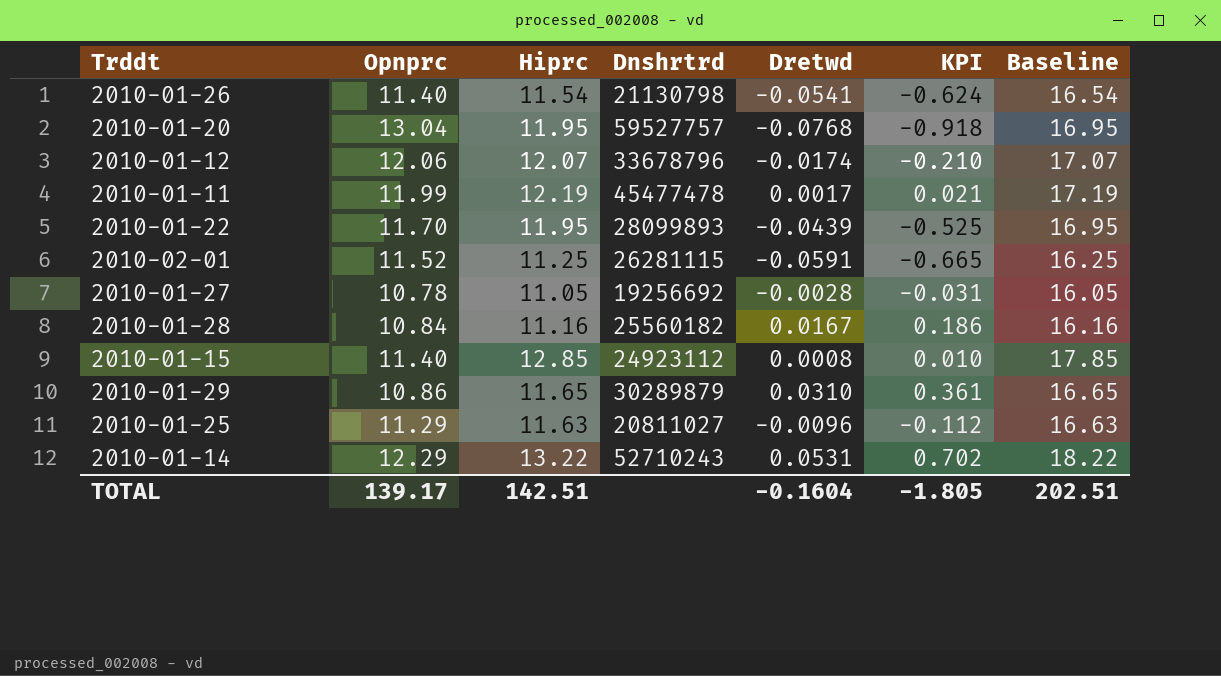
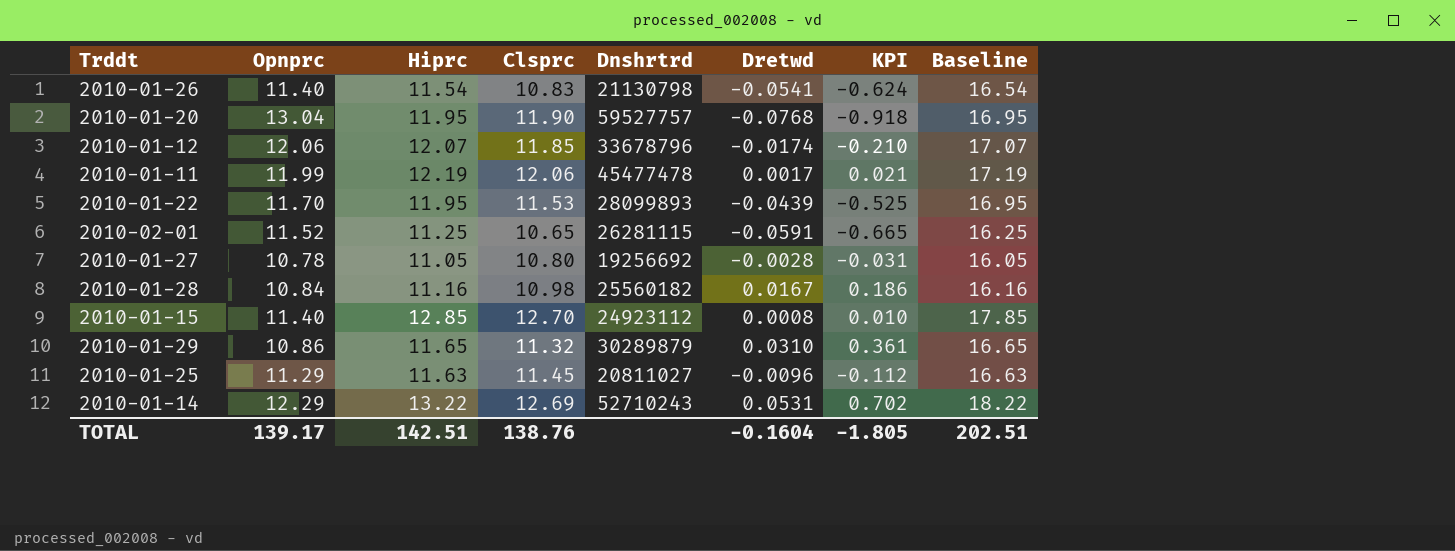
column Clsprc | position: none -> 4

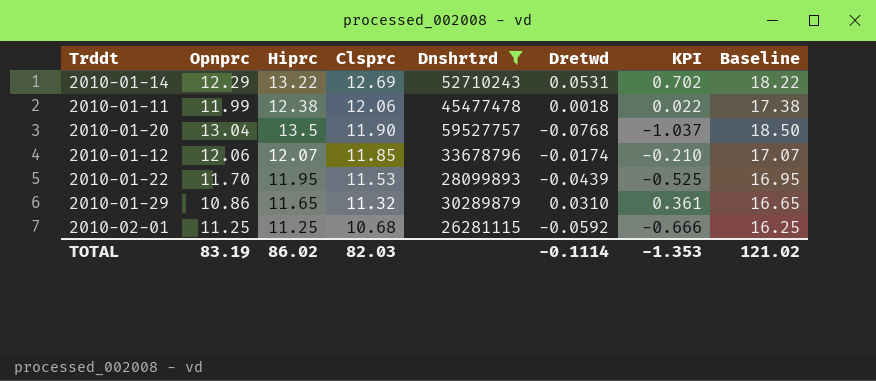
filter: none -> Dnshrtrd >= 26281115
row order: none -> Clsprc descending
2010-01-11 | Hiprc: 12.19 -> 12.38
2010-01-11 | Dretwd: 0.0017 -> 0.0018
2010-01-11 | KPI: 0.021 -> 0.022
2010-01-11 | Baseline: 17.19 -> 17.38
2010-01-20 | Hiprc: 11.95 -> 13.5
2010-01-20 | KPI: -0.918 -> -1.037
2010-01-20 | Baseline: 16.95 -> 18.50
2010-02-01 | Opnprc: 11.52 -> 11.25
2010-02-01 | Clsprc: 10.65 -> 10.68
2010-02-01 | Dretwd: -0.0591 -> -0.0592
2010-02-01 | KPI: -0.665 -> -0.666
TOTAL | Opnprc: 139.17 -> 83.19
TOTAL | Hiprc: 142.51 -> 86.02
TOTAL | Clsprc: 138.76 -> 82.03
TOTAL | Dretwd: -0.1604 -> -0.1114
TOTAL | KPI: -1.805 -> -1.353
TOTAL | Baseline: 202.51 -> 121.02

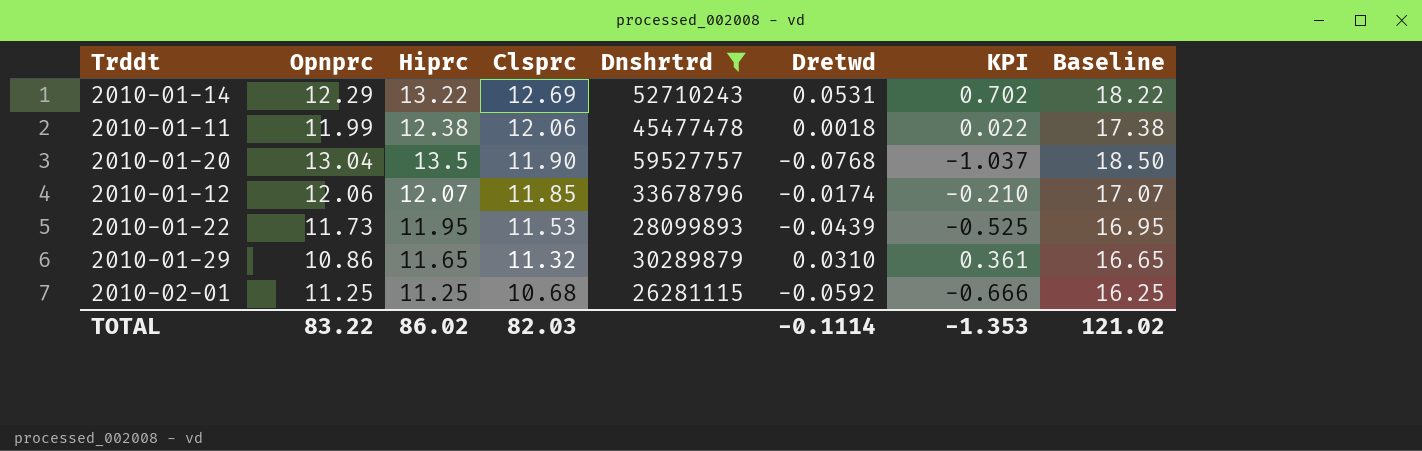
2010-01-22 | Opnprc: 11.70 -> 11.73
TOTAL | Opnprc: 83.19 -> 83.22

